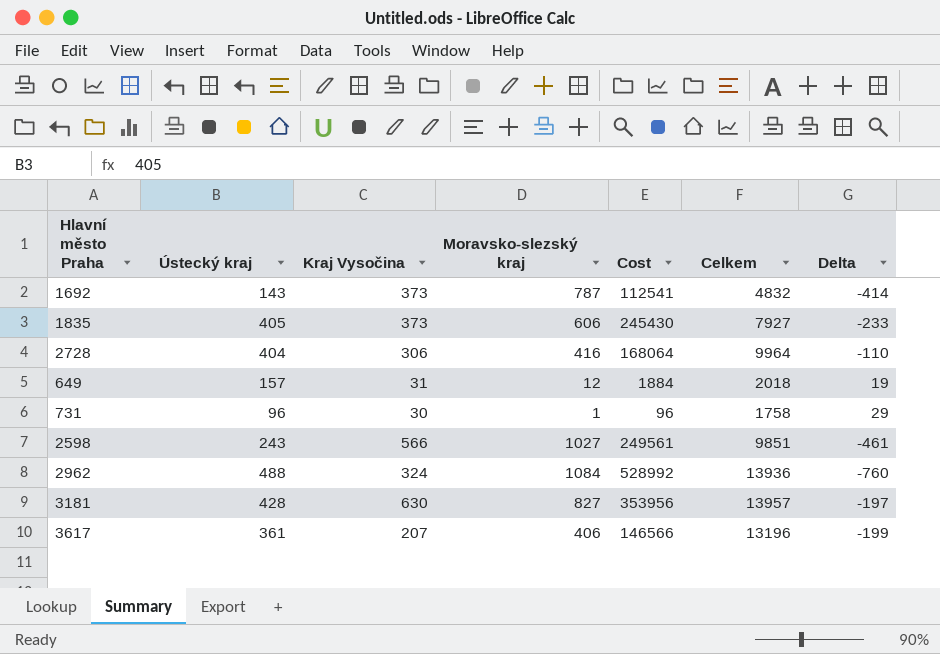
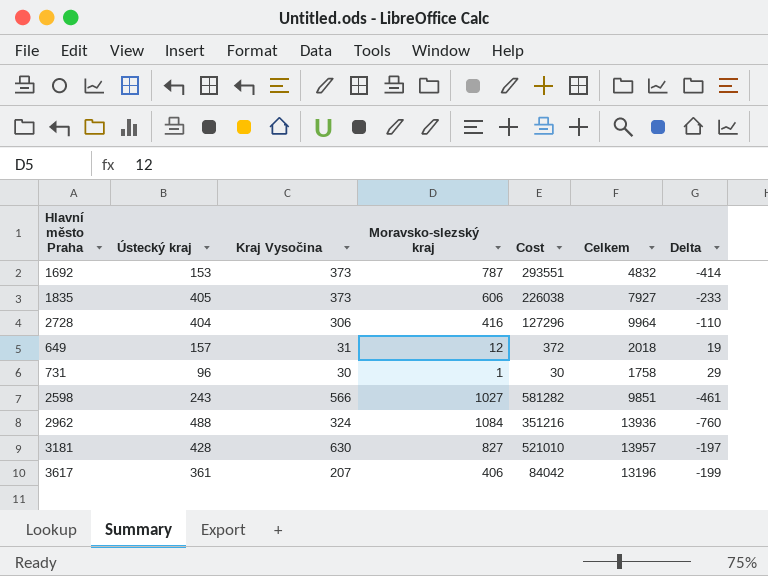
column Cost | formula: [Ústecký kraj] * [Moravsko-slezský kraj] -> [Kraj Vysočina] * [Moravsko-slezský kraj]
1692 | Ústecký kraj: 143 -> 153

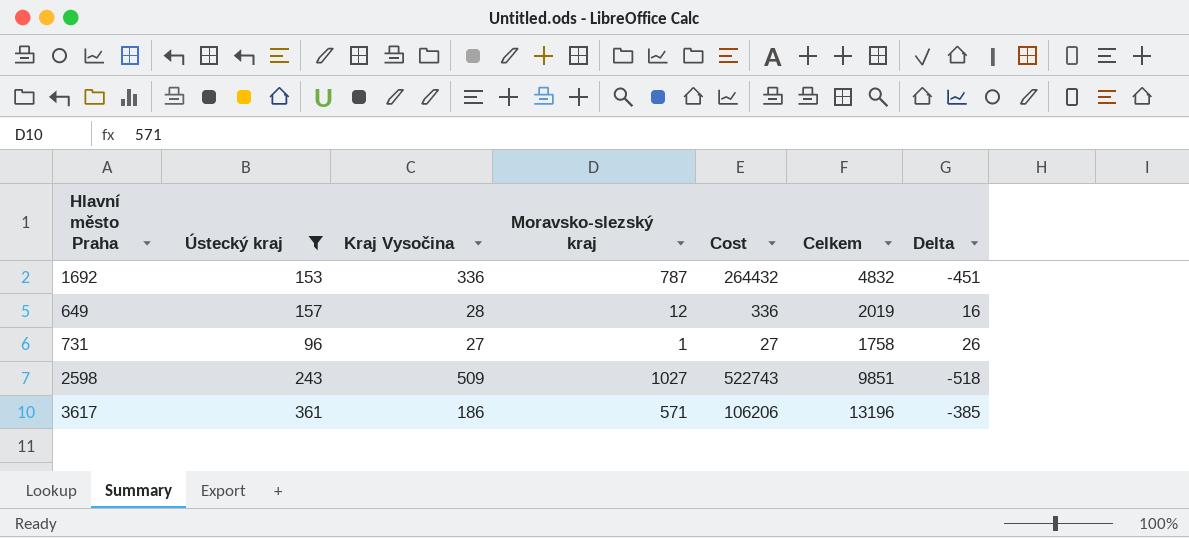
filter: none -> Ústecký kraj <= 361
1692 | Kraj Vysočina: 373 -> 336
1692 | Cost: 293551 -> 264432
1692 | Delta: -414 -> -451
649 | Kraj Vysočina: 31 -> 28
649 | Cost: 372 -> 336
649 | Celkem: 2018 -> 2019
649 | Delta: 19 -> 16
731 | Kraj Vysočina: 30 -> 27
731 | Cost: 30 -> 27
731 | Delta: 29 -> 26
2598 | Kraj Vysočina: 566 -> 509
2598 | Cost: 581282 -> 522743
2598 | Delta: -461 -> -518
3617 | Kraj Vysočina: 207 -> 186
3617 | Moravsko-slezský kraj: 406 -> 571
3617 | Cost: 84042 -> 106206
3617 | Delta: -199 -> -385

